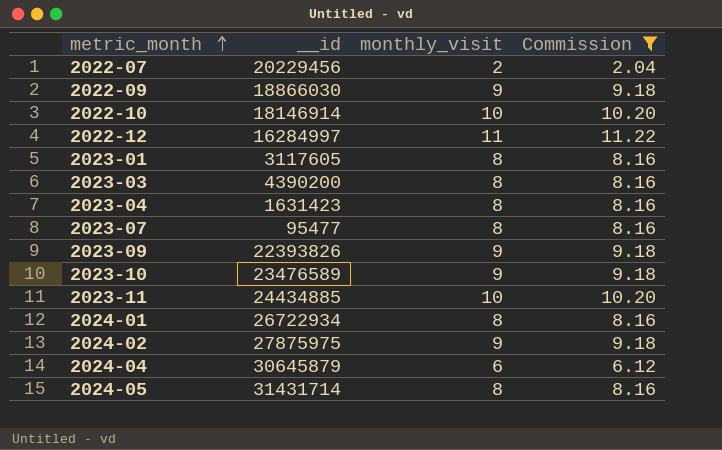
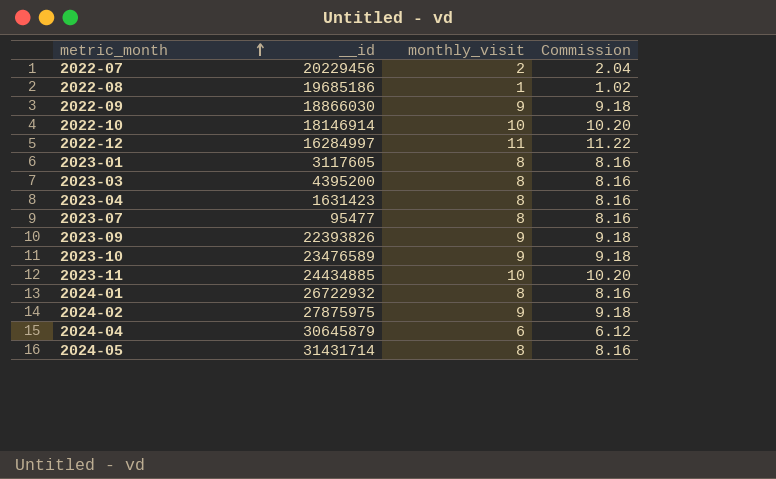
filter: Commission != 1.02 -> none
2023-03 | __id: 4390200 -> 4395200
2024-01 | __id: 26722934 -> 26722932

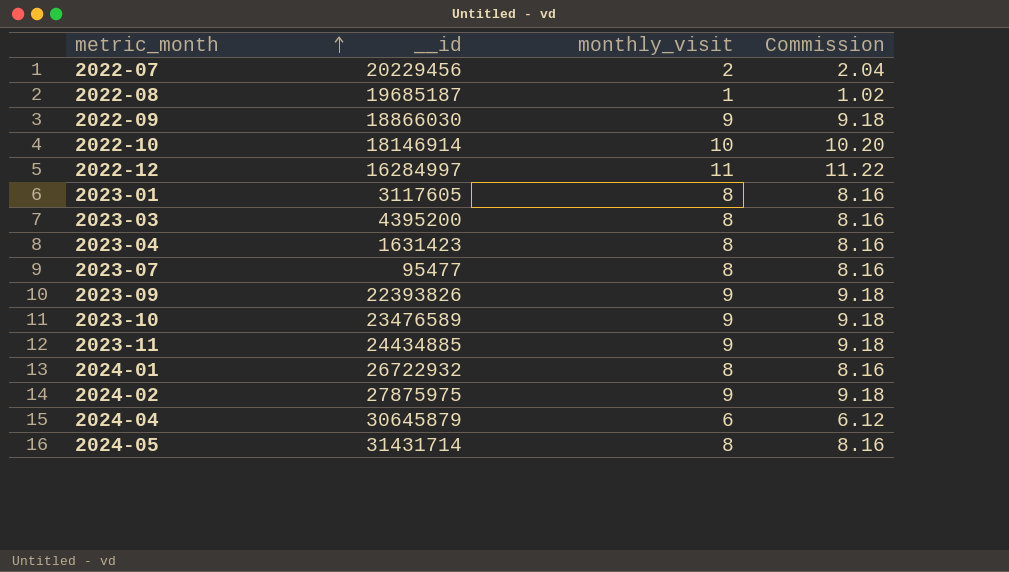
2022-08 | __id: 19685186 -> 19685187
2023-11 | monthly_visit: 10 -> 9
2023-11 | Commission: 10.20 -> 9.18

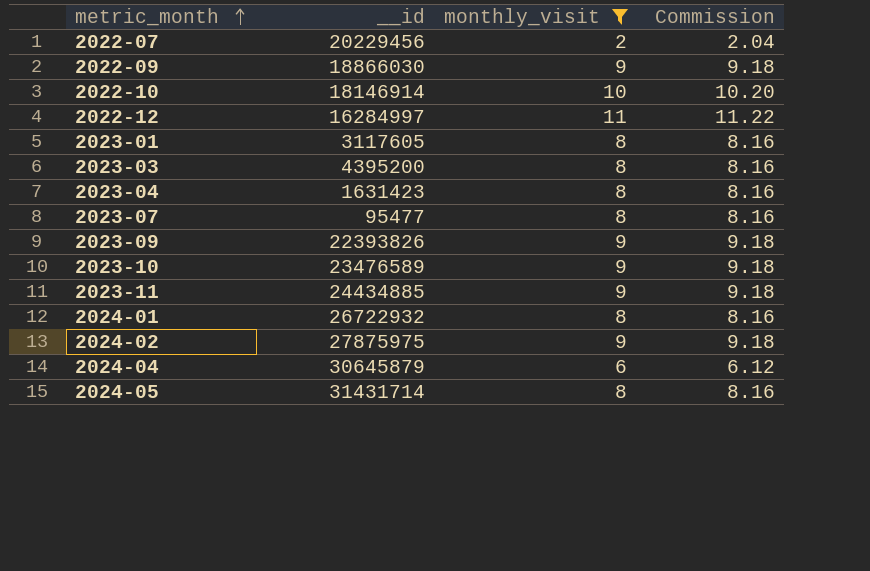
filter: none -> monthly_visit != 1

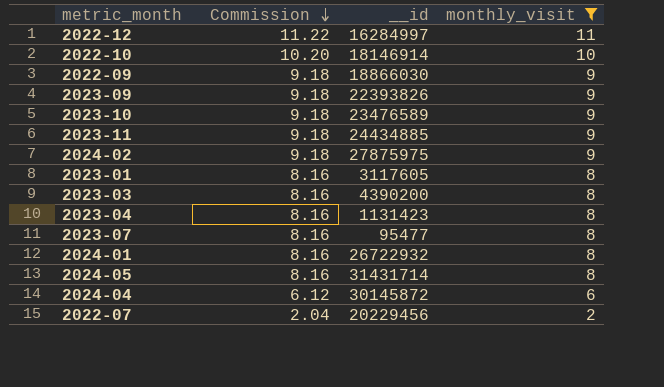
row order: metric_month ascending -> Commission descending
column Commission | position: 4 -> 2
2023-03 | __id: 4395200 -> 4390200
2023-04 | __id: 1631423 -> 1131423
2024-04 | __id: 30645879 -> 30145872

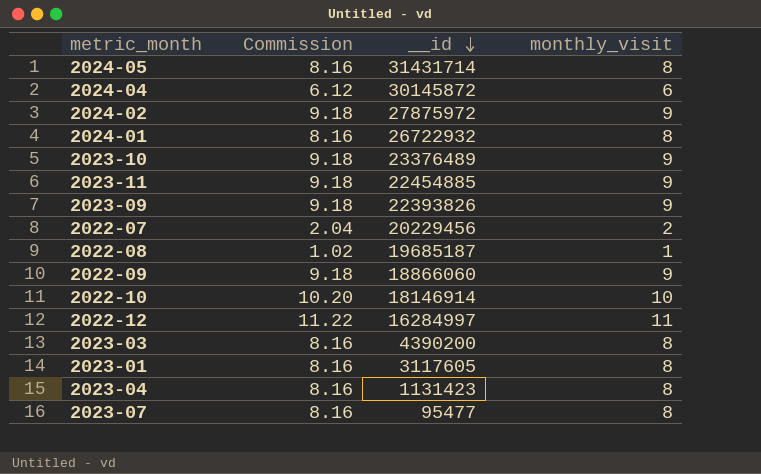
filter: monthly_visit != 1 -> none
row order: Commission descending -> __id descending
2024-02 | __id: 27875975 -> 27875972
2023-10 | __id: 23476589 -> 23376489
2023-11 | __id: 24434885 -> 22454885
2022-09 | __id: 18866030 -> 18866060

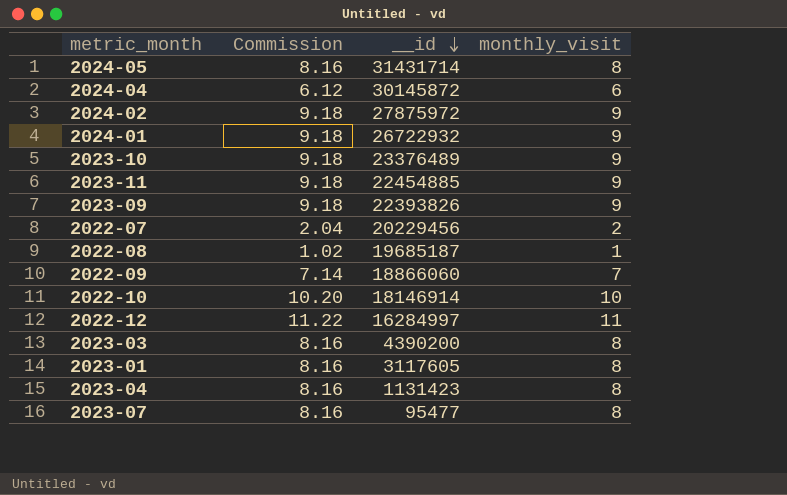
2024-01 | Commission: 8.16 -> 9.18
2024-01 | monthly_visit: 8 -> 9
2022-09 | Commission: 9.18 -> 7.14
2022-09 | monthly_visit: 9 -> 7

